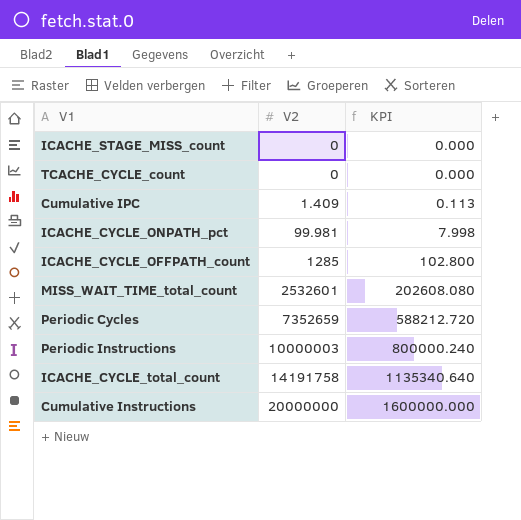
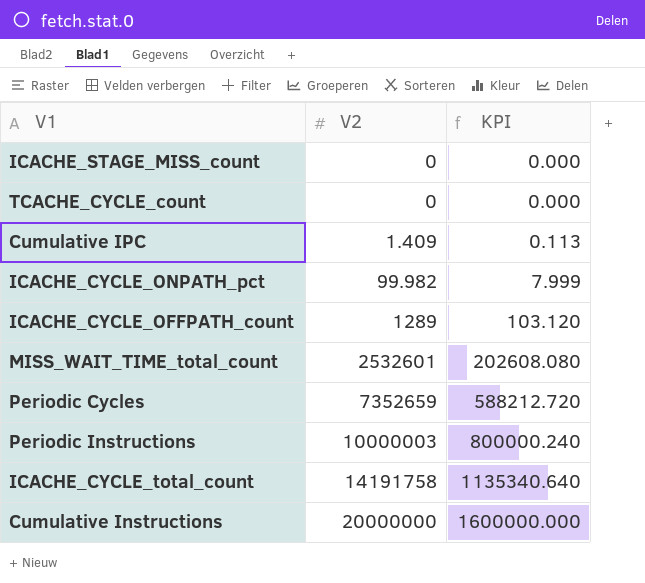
ICACHE_CYCLE_ONPATH_pct | V2: 99.981 -> 99.982
ICACHE_CYCLE_ONPATH_pct | KPI: 7.998 -> 7.999
ICACHE_CYCLE_OFFPATH_count | V2: 1285 -> 1289
ICACHE_CYCLE_OFFPATH_count | KPI: 102.800 -> 103.120

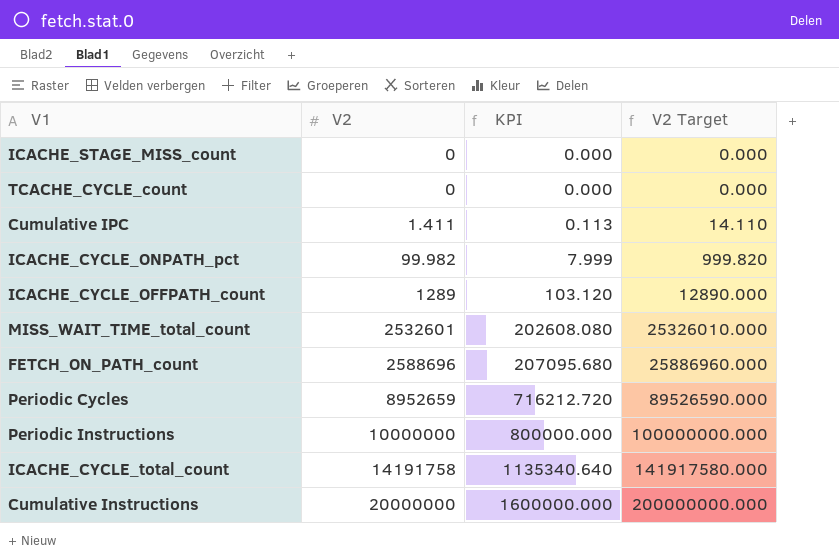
column V2 Target | formula: none -> [V2] * 10
Cumulative IPC | V2: 1.409 -> 1.411
row FETCH_ON_PATH_count: none -> 2588696 | 207095.680 | 25886960.000
Periodic Cycles | V2: 7352659 -> 8952659
Periodic Cycles | KPI: 588212.720 -> 716212.720
Periodic Instructions | V2: 10000003 -> 10000000
Periodic Instructions | KPI: 800000.240 -> 800000.000

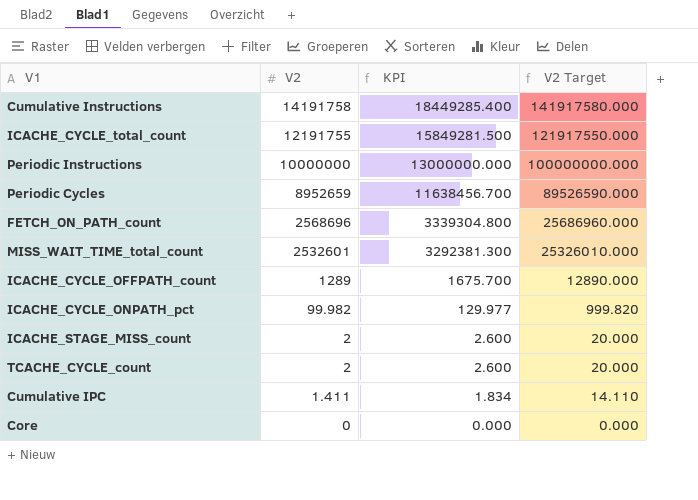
row order: V2 ascending -> V2 descending
column KPI | formula: [V2] * 0.08 -> [V2] * 1.3
Cumulative Instructions | V2: 20000000 -> 14191758
Cumulative Instructions | V2 Target: 200000000.000 -> 141917580.000
ICACHE_CYCLE_total_count | V2: 14191758 -> 12191755
ICACHE_CYCLE_total_count | V2 Target: 141917580.000 -> 121917550.000
FETCH_ON_PATH_count | V2: 2588696 -> 2568696
FETCH_ON_PATH_count | V2 Target: 25886960.000 -> 25686960.000
ICACHE_STAGE_MISS_count | V2: 0 -> 2
ICACHE_STAGE_MISS_count | V2 Target: 0.000 -> 20.000
TCACHE_CYCLE_count | V2: 0 -> 2
TCACHE_CYCLE_count | V2 Target: 0.000 -> 20.000
row Core: none -> 0 | 0.000 | 0.000

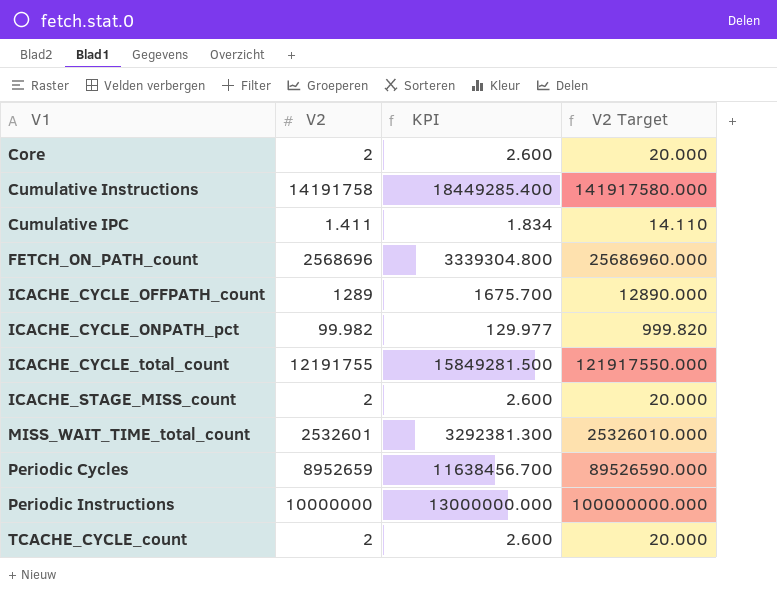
row order: V2 descending -> V1 ascending
Core | V2: 0 -> 2
Core | KPI: 0.000 -> 2.600
Core | V2 Target: 0.000 -> 20.000

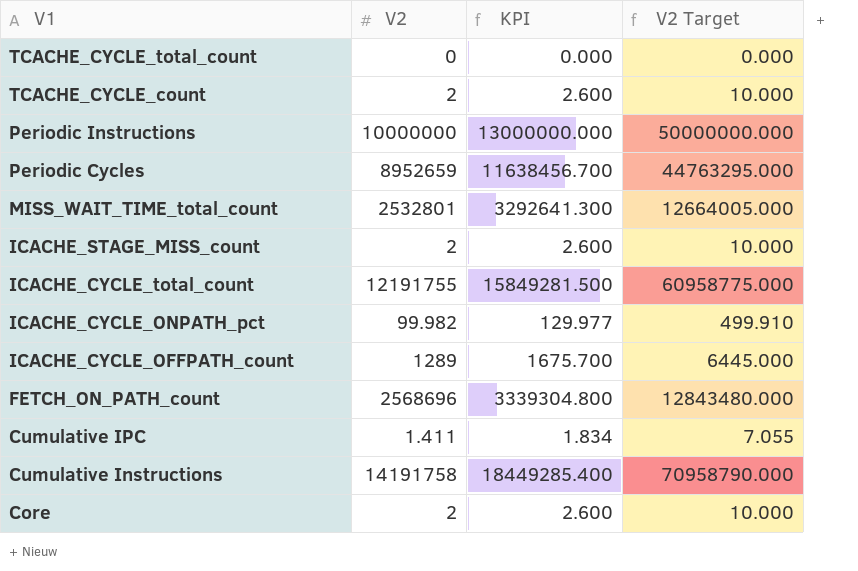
row order: V1 ascending -> V1 descending
column V2 Target | formula: [V2] * 10 -> [V2] * 5
row TCACHE_CYCLE_total_count: none -> 0 | 0.000 | 0.000
MISS_WAIT_TIME_total_count | V2: 2532601 -> 2532801
MISS_WAIT_TIME_total_count | KPI: 3292381.300 -> 3292641.300

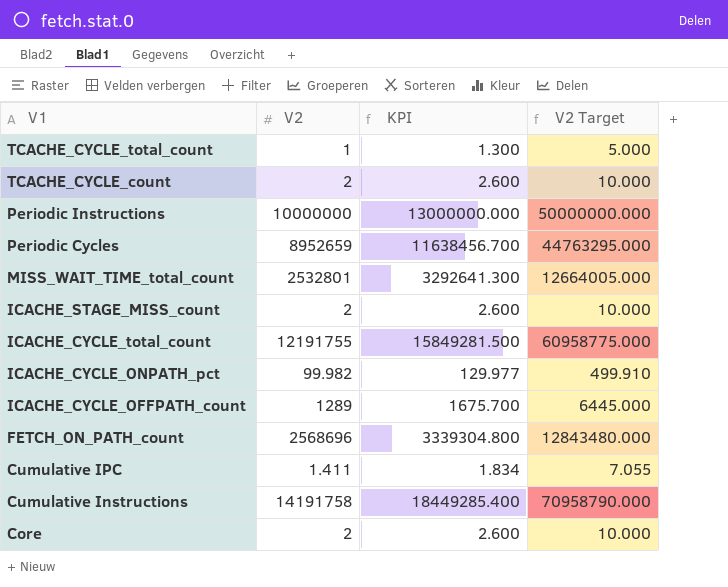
TCACHE_CYCLE_total_count | V2: 0 -> 1
TCACHE_CYCLE_total_count | KPI: 0.000 -> 1.300
TCACHE_CYCLE_total_count | V2 Target: 0.000 -> 5.000

